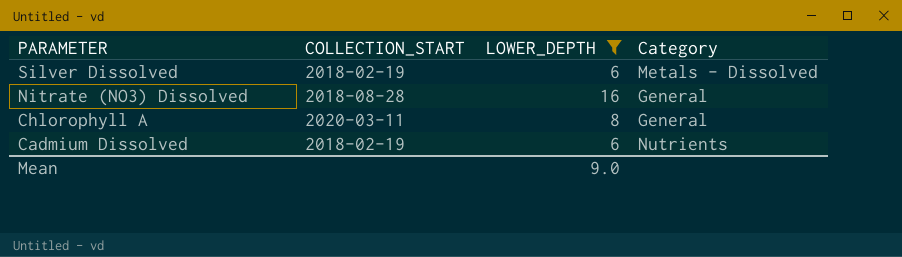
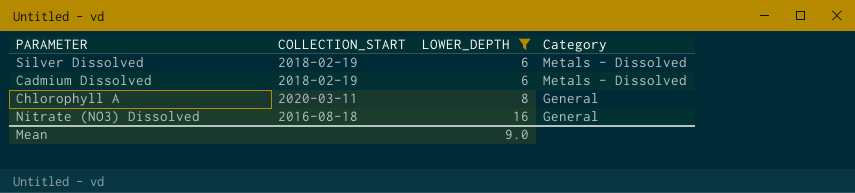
row order: PARAMETER descending -> LOWER_DEPTH ascending
Cadmium Dissolved | Category: Nutrients -> Metals - Dissolved
Nitrate (NO3) Dissolved | COLLECTION_START: 2018-08-28 -> 2016-08-18

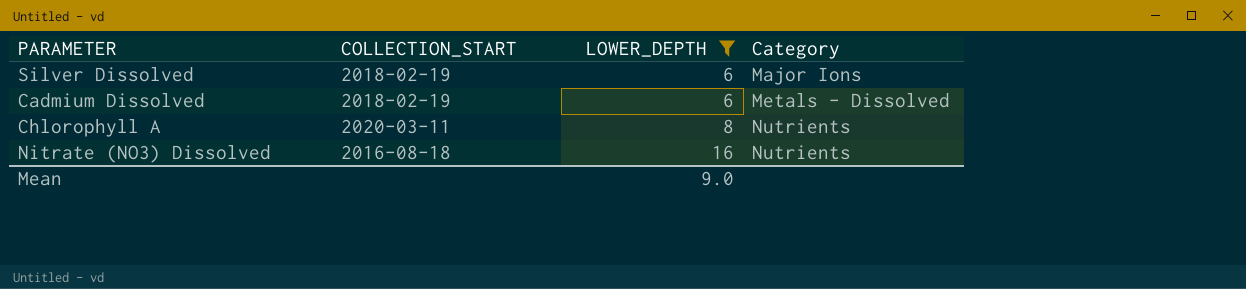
Silver Dissolved | Category: Metals - Dissolved -> Major Ions
Chlorophyll A | Category: General -> Nutrients
Nitrate (NO3) Dissolved | Category: General -> Nutrients

